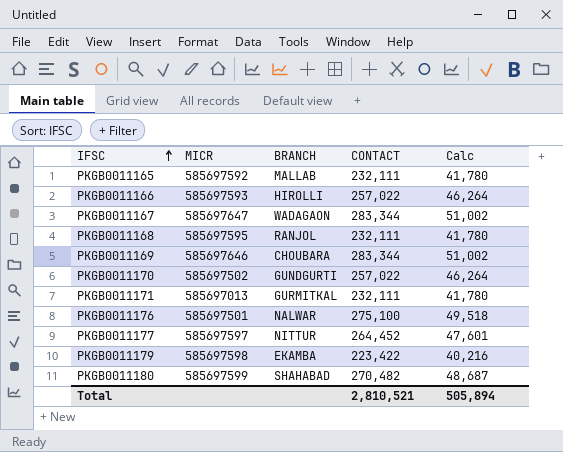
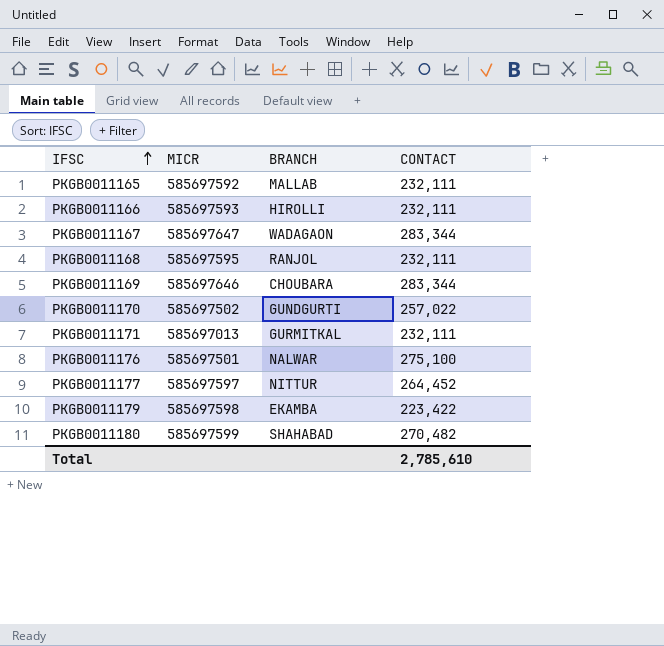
column Calc | formula: [CONTACT] * 0.18 -> none
PKGB0011166 | CONTACT: 257,022 -> 232,111
Total | CONTACT: 2,810,521 -> 2,785,610

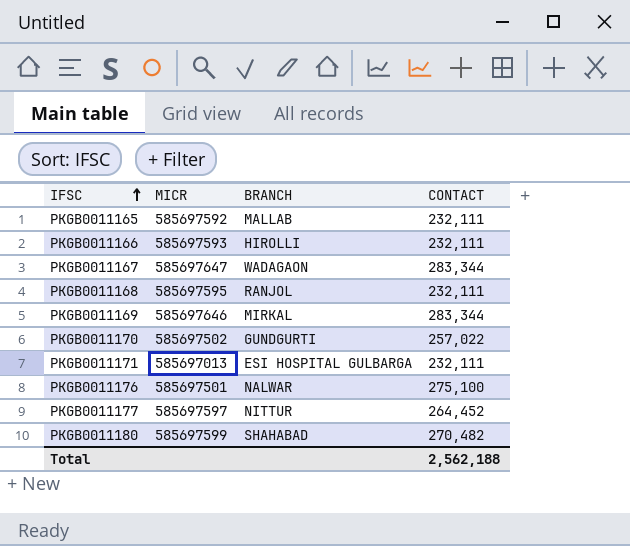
row PKGB0011179: 585697598 | EKAMBA | 223,422 -> none
PKGB0011169 | BRANCH: CHOUBARA -> MIRKAL
PKGB0011171 | BRANCH: GURMITKAL -> ESI HOSPITAL GULBARGA
Total | CONTACT: 2,785,610 -> 2,562,188

